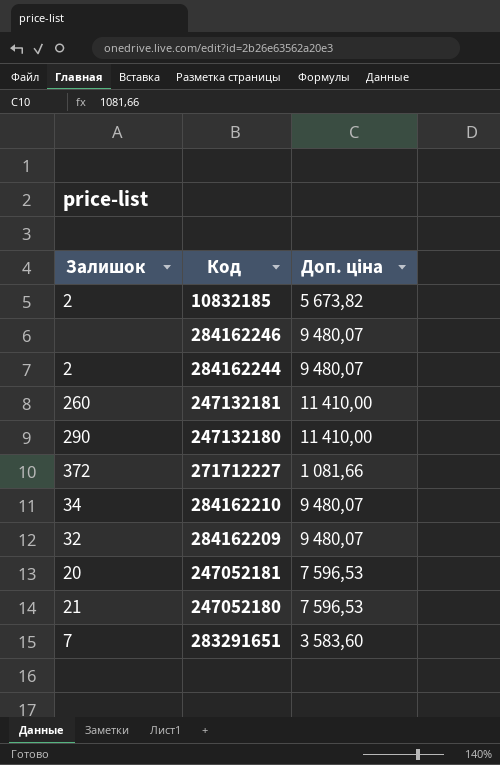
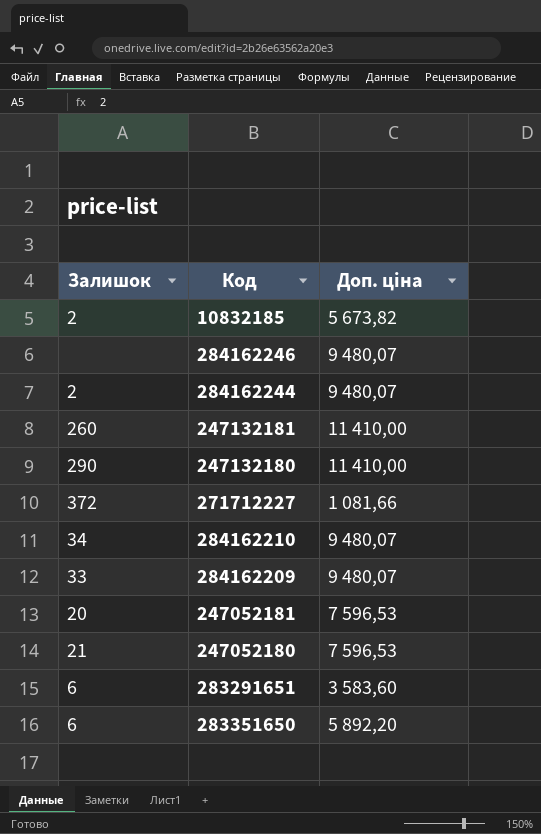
284162209 | Залишок: 32 -> 33
283291651 | Залишок: 7 -> 6
row 283351650: none -> 6 | 5 892,20

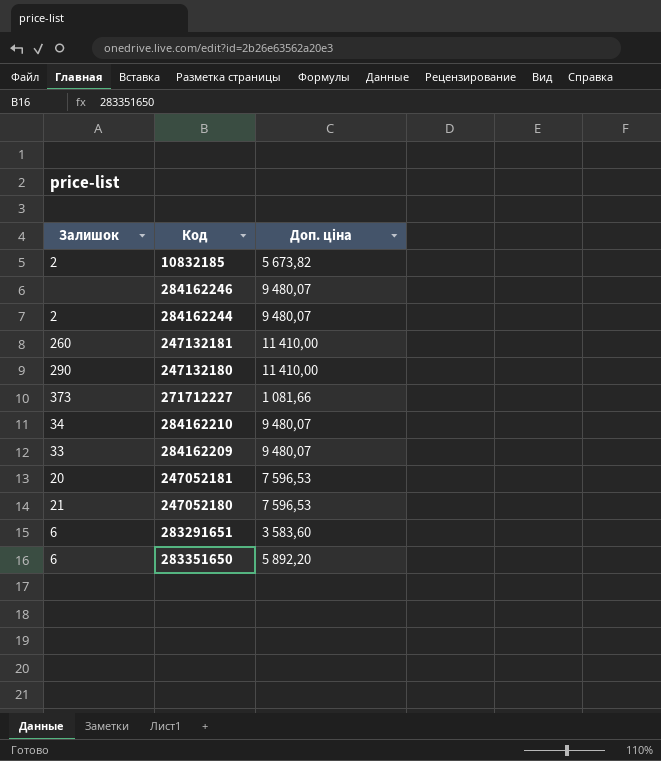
271712227 | Залишок: 372 -> 373

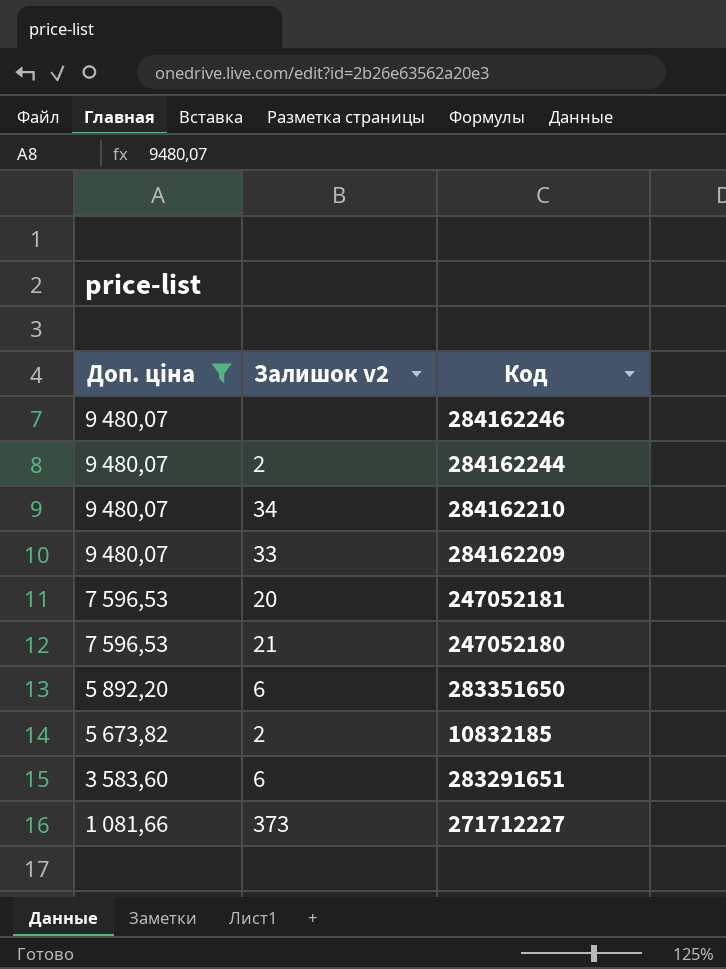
filter: none -> Доп. ціна != 11 410,00
row order: none -> Доп. ціна descending
column Доп. ціна | position: 3 -> 1
column name: Залишок -> Залишок v2

